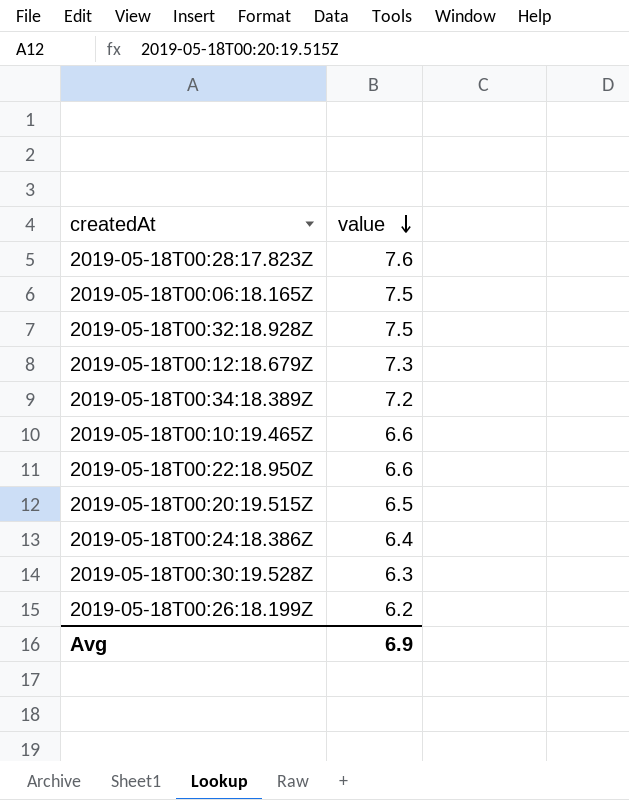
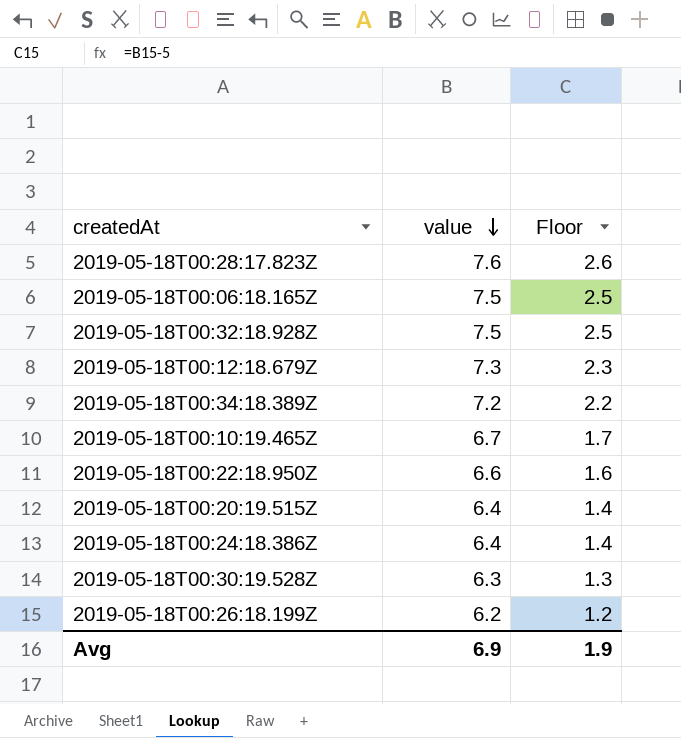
column Floor | formula: none -> [value] - 5
2019-05-18T00:10:19.465Z | value: 6.6 -> 6.7
2019-05-18T00:20:19.515Z | value: 6.5 -> 6.4

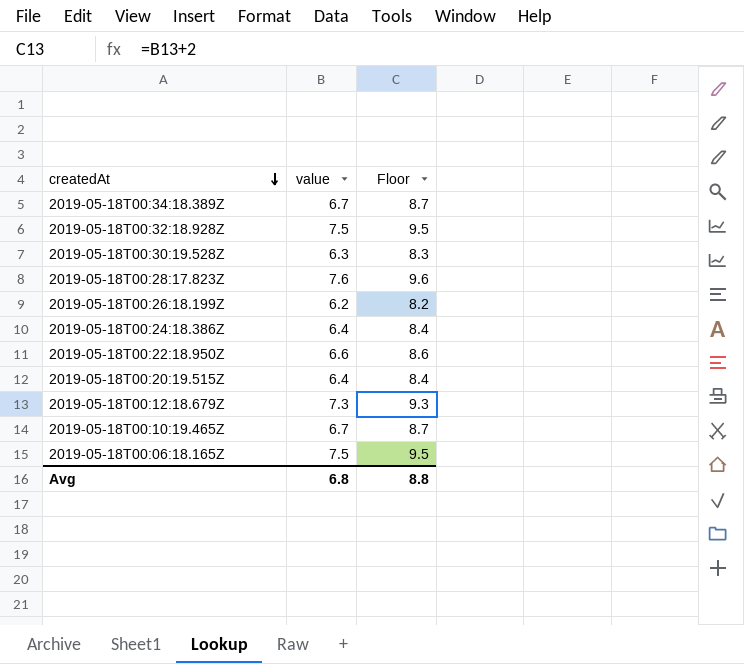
row order: value descending -> createdAt descending
column Floor | formula: [value] - 5 -> [value] + 2
2019-05-18T00:34:18.389Z | value: 7.2 -> 6.7
Avg | value: 6.9 -> 6.8
Avg | Floor: 1.9 -> 8.8

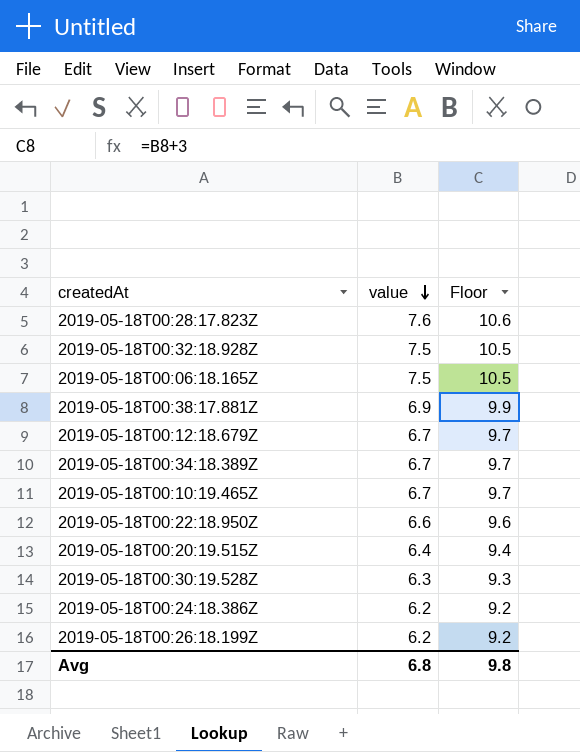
row order: createdAt descending -> value descending
column Floor | formula: [value] + 2 -> [value] + 3
row 2019-05-18T00:38:17.881Z: none -> 6.9 | 9.9
2019-05-18T00:12:18.679Z | value: 7.3 -> 6.7
2019-05-18T00:24:18.386Z | value: 6.4 -> 6.2
Avg | Floor: 8.8 -> 9.8

